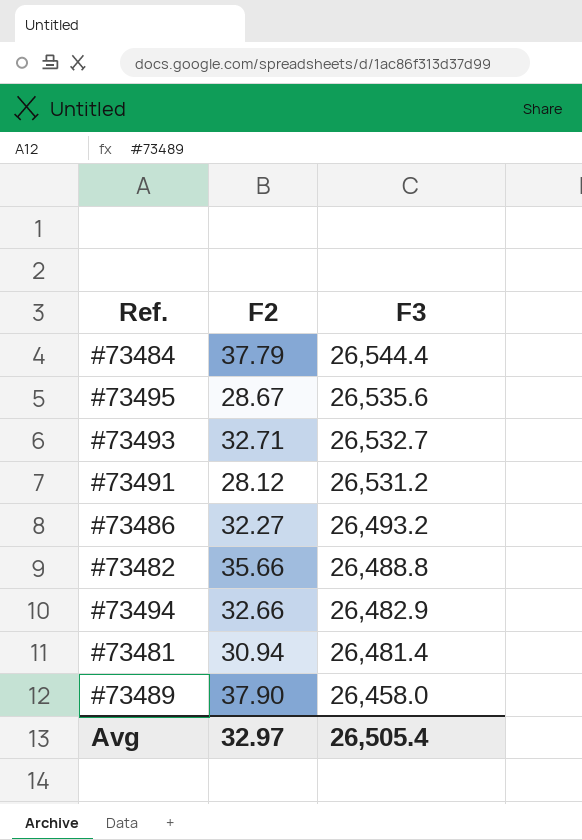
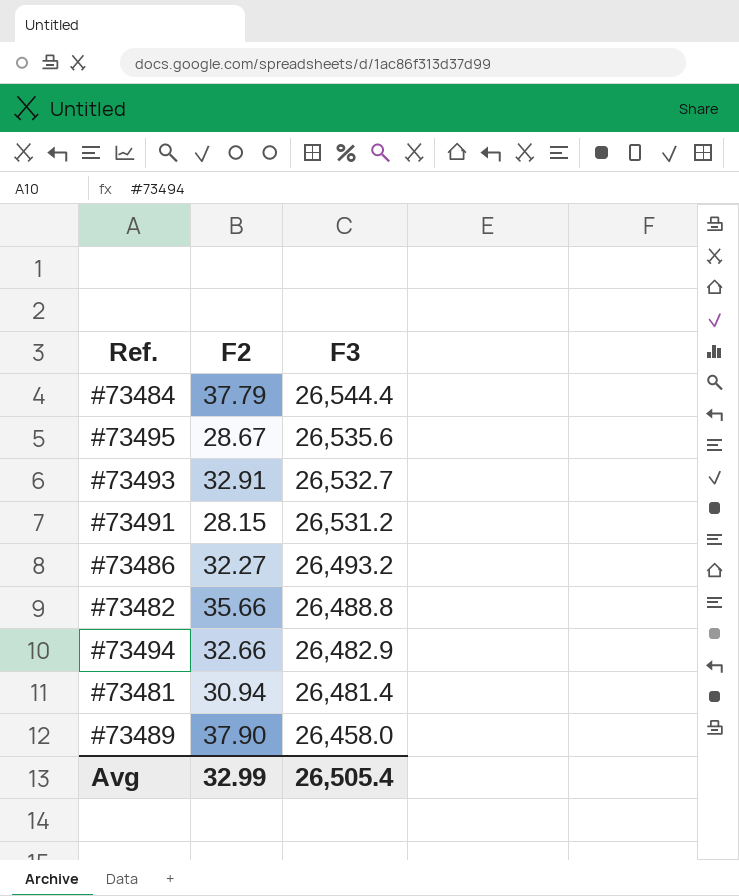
#73493 | F2: 32.71 -> 32.91
#73491 | F2: 28.12 -> 28.15
Avg | F2: 32.97 -> 32.99

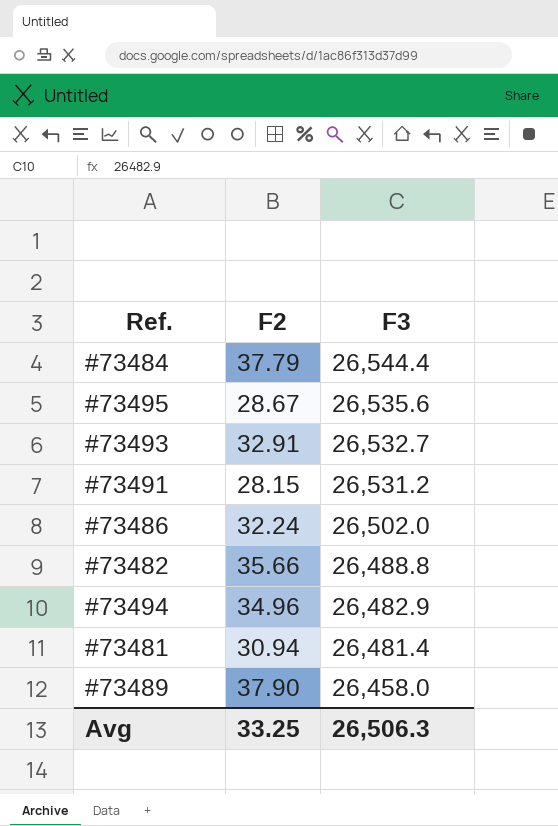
#73486 | F2: 32.27 -> 32.24
#73486 | F3: 26,493.2 -> 26,502.0
#73494 | F2: 32.66 -> 34.96
Avg | F2: 32.99 -> 33.25
Avg | F3: 26,505.4 -> 26,506.3

